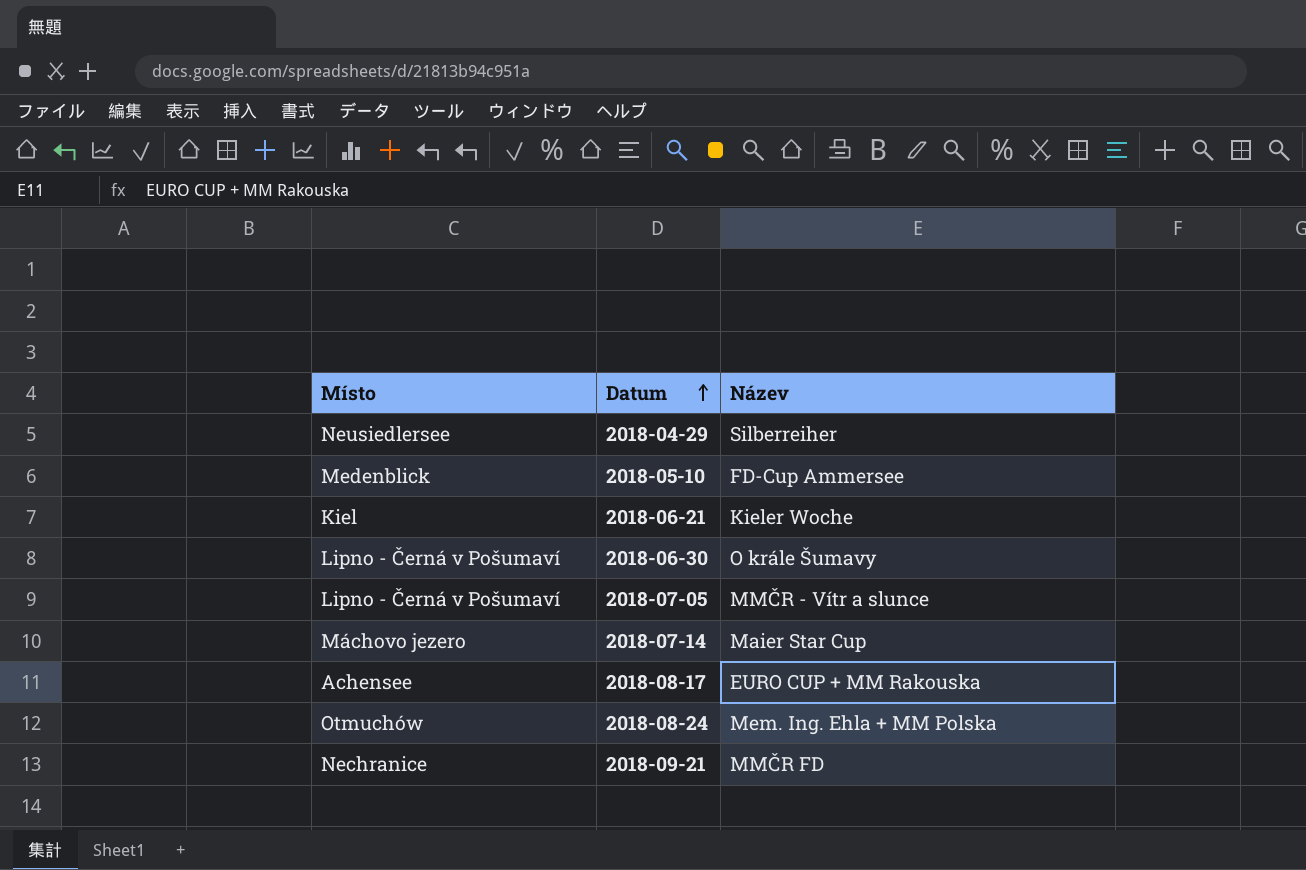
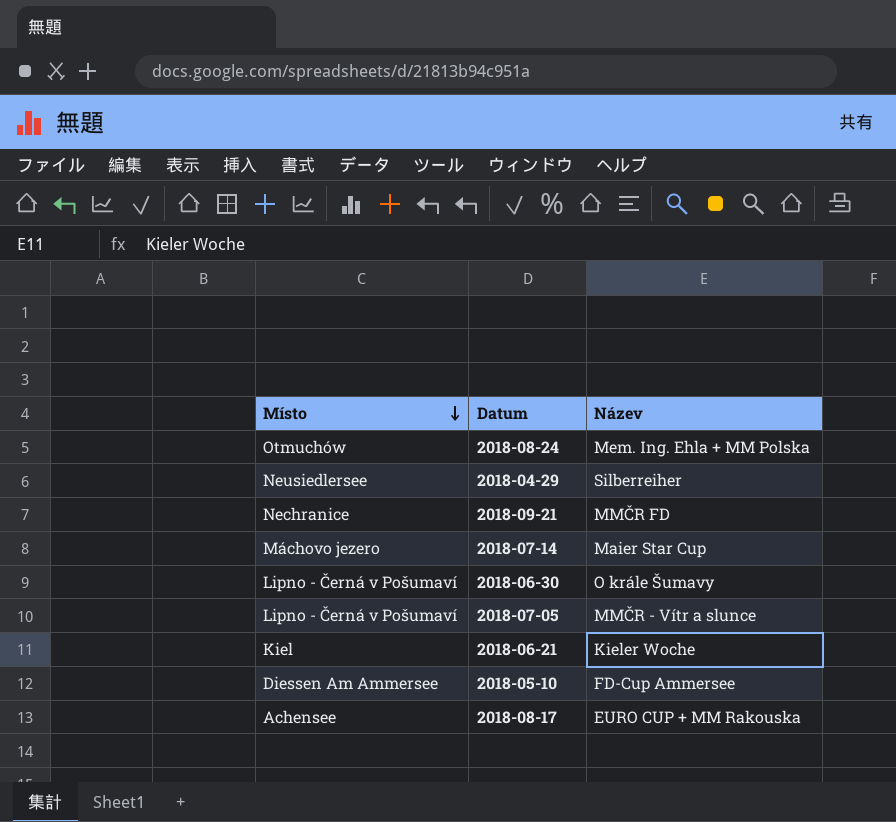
row order: Datum ascending -> Místo descending
2018-05-10 | Místo: Medenblick -> Diessen Am Ammersee

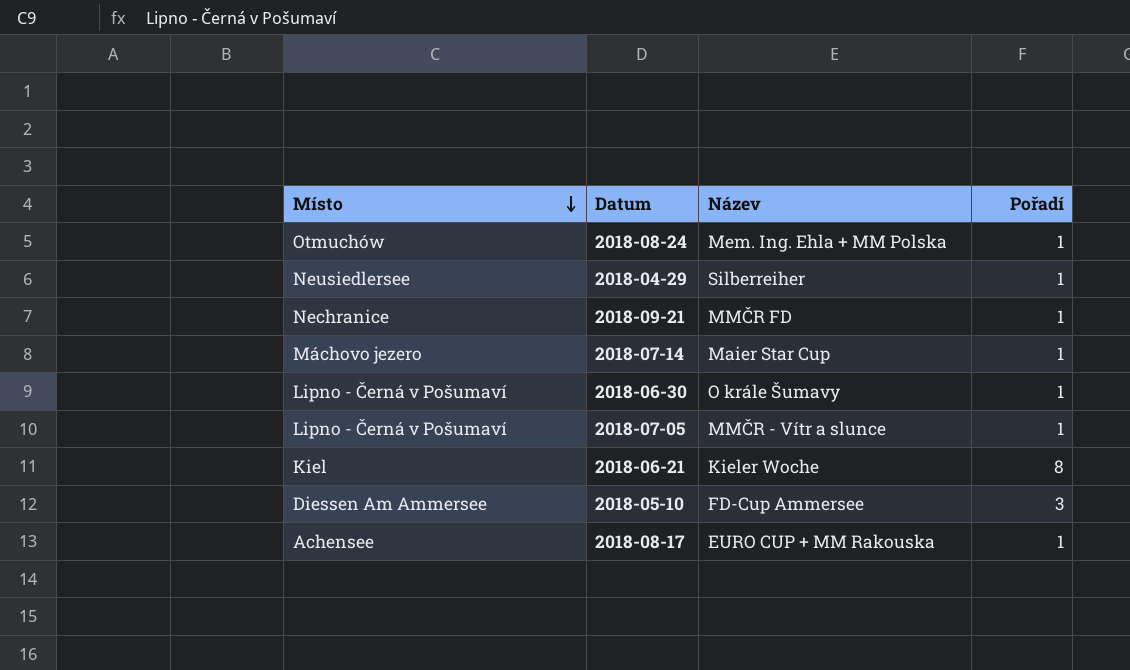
column Pořadí | position: none -> 4

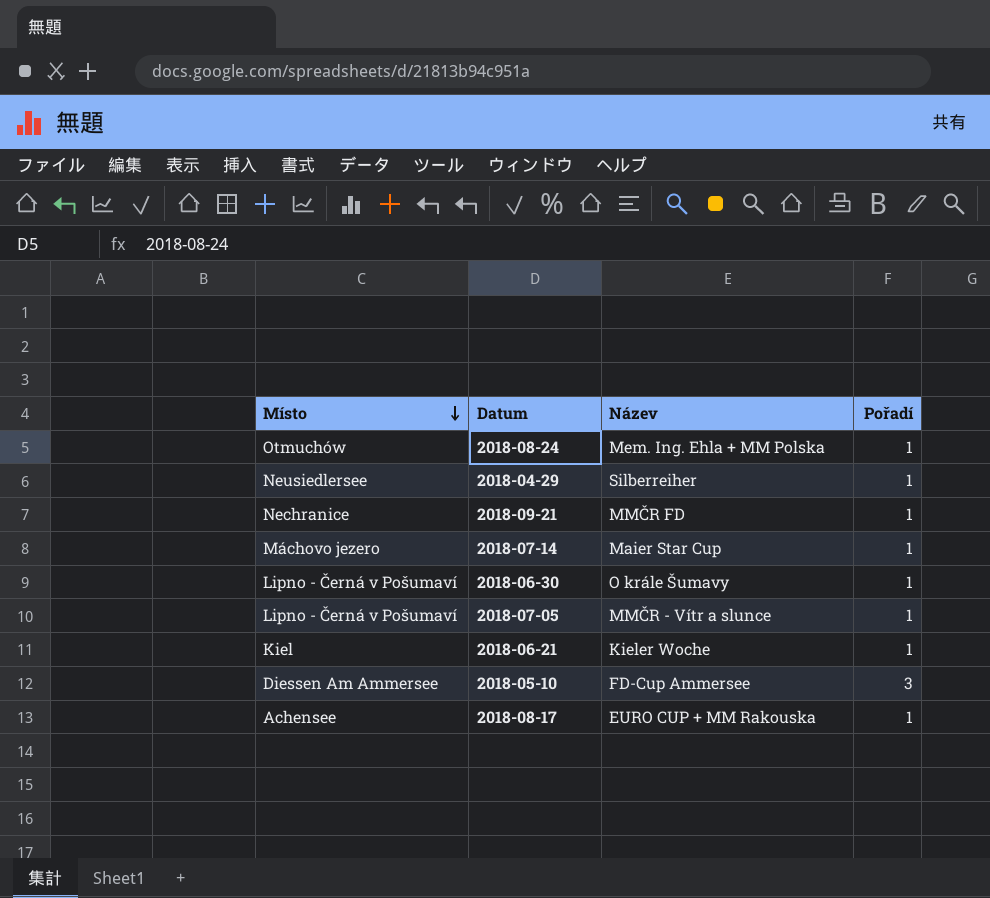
2018-06-21 | Pořadí: 8 -> 1

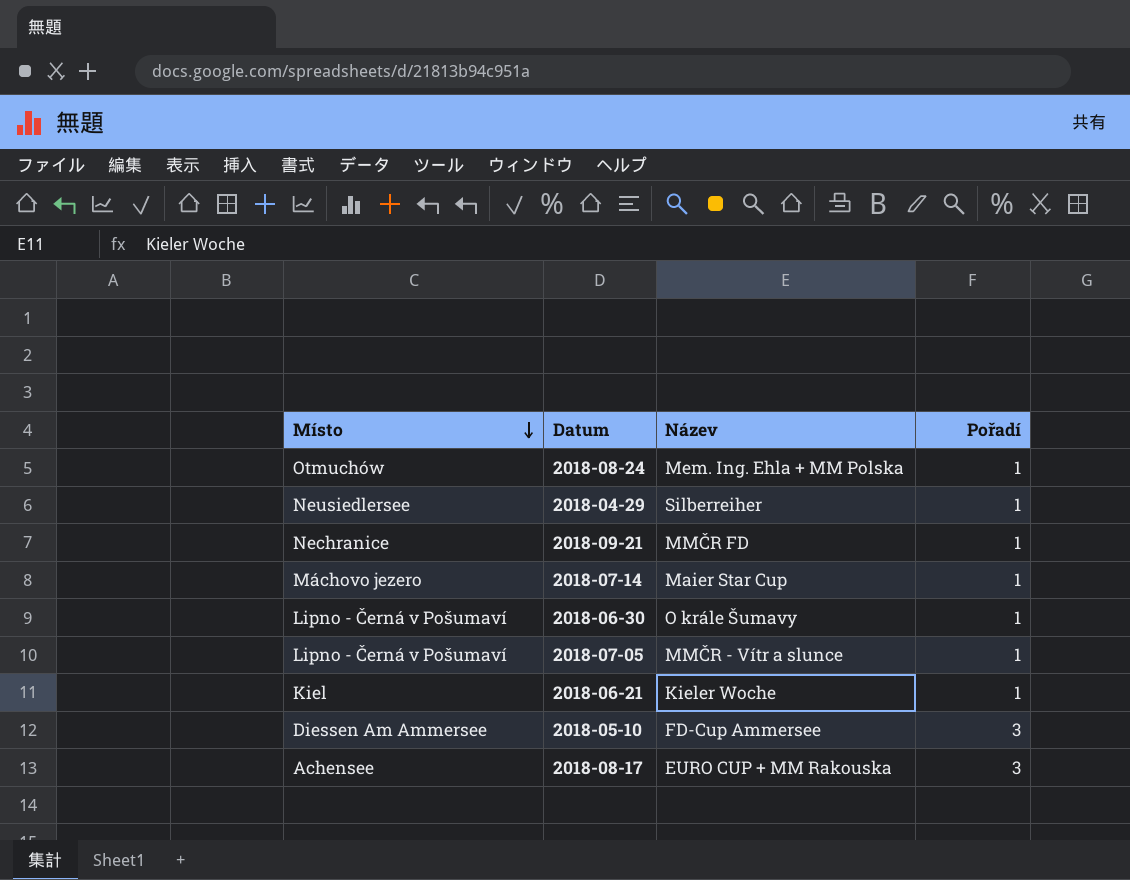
2018-08-17 | Pořadí: 1 -> 3

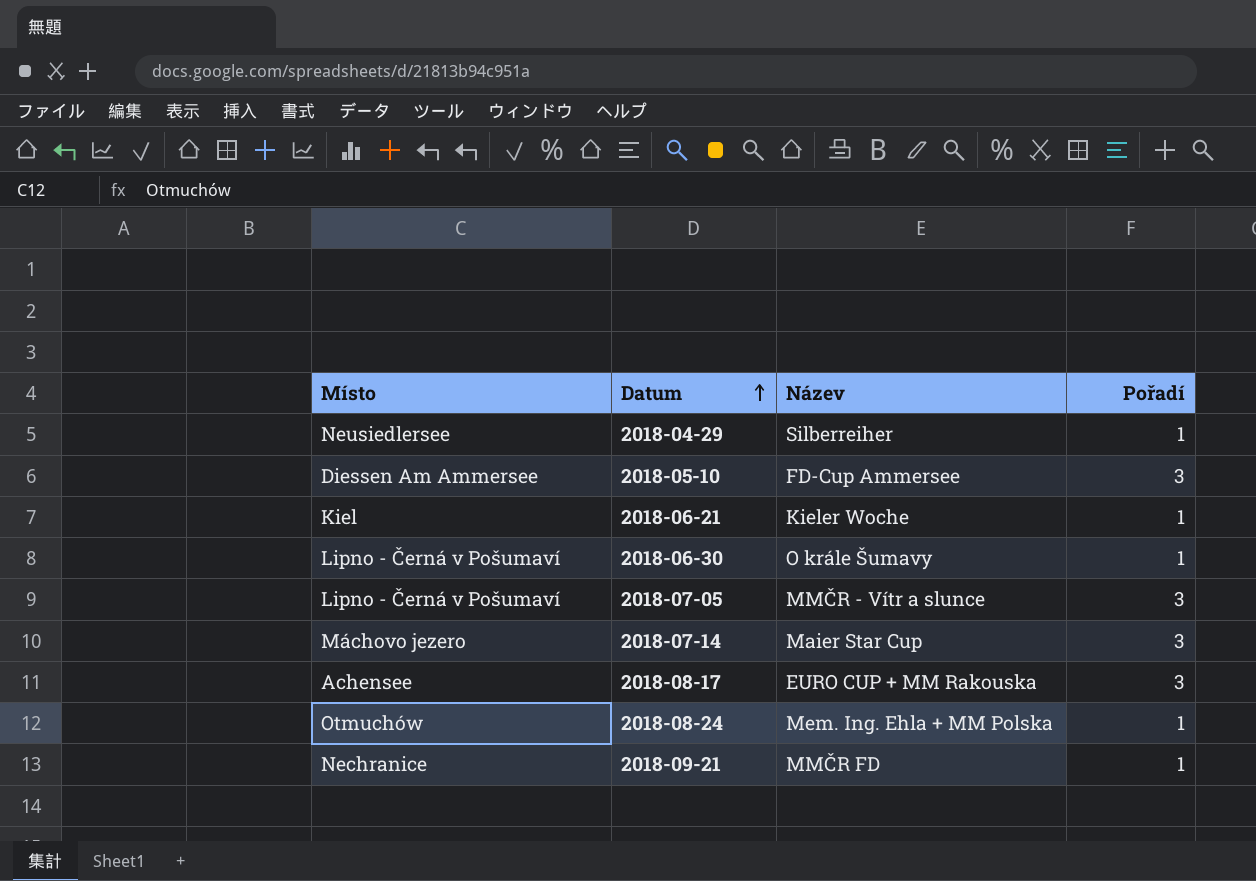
row order: Místo descending -> Datum ascending
2018-07-05 | Pořadí: 1 -> 3
2018-07-14 | Pořadí: 1 -> 3

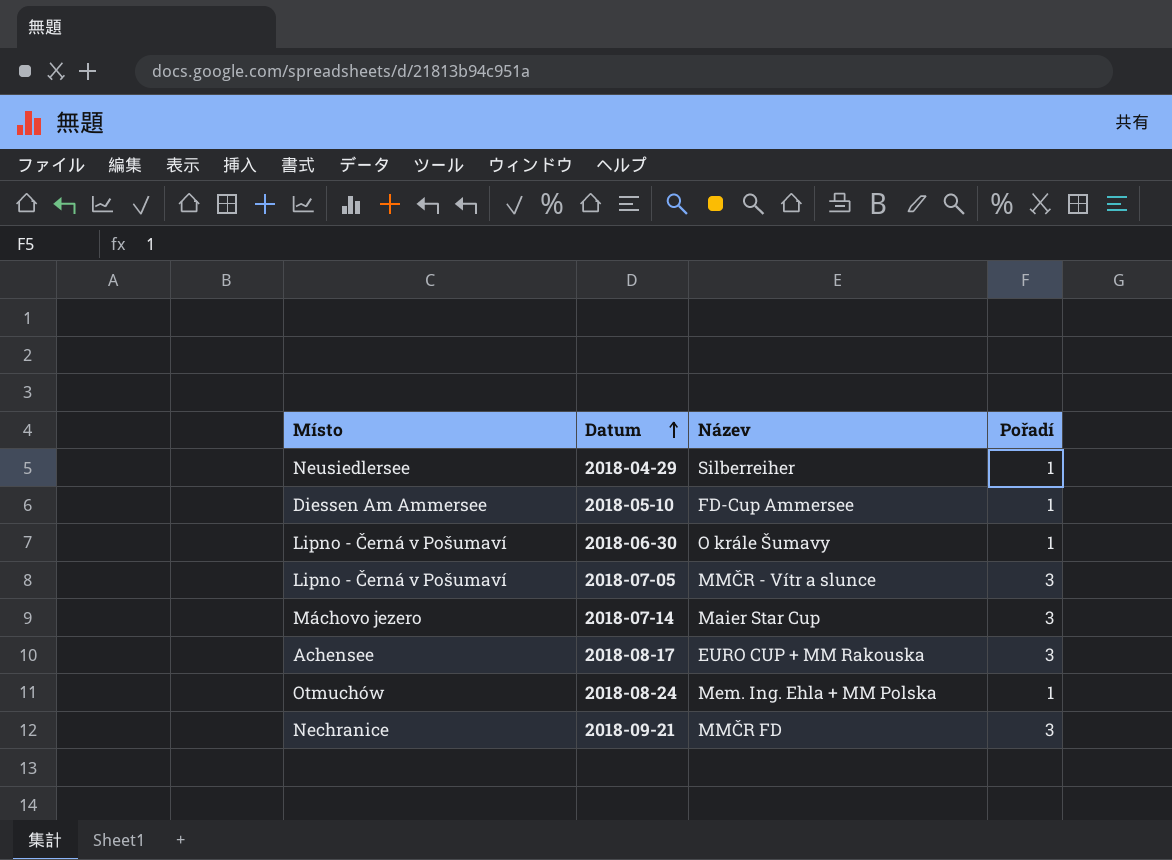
row 2018-06-21: Kiel | Kieler Woche | 1 -> none
2018-05-10 | Pořadí: 3 -> 1
2018-09-21 | Pořadí: 1 -> 3

